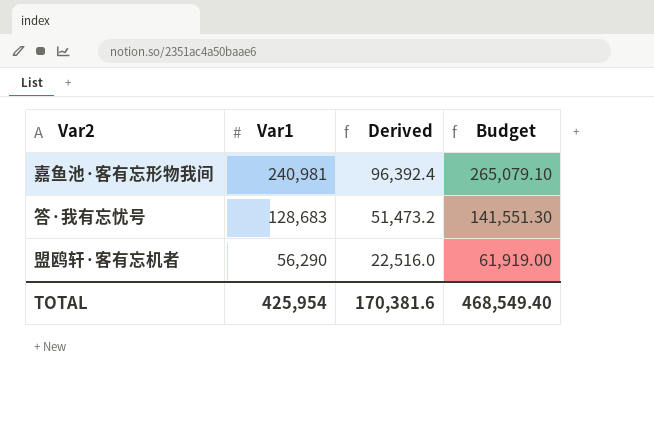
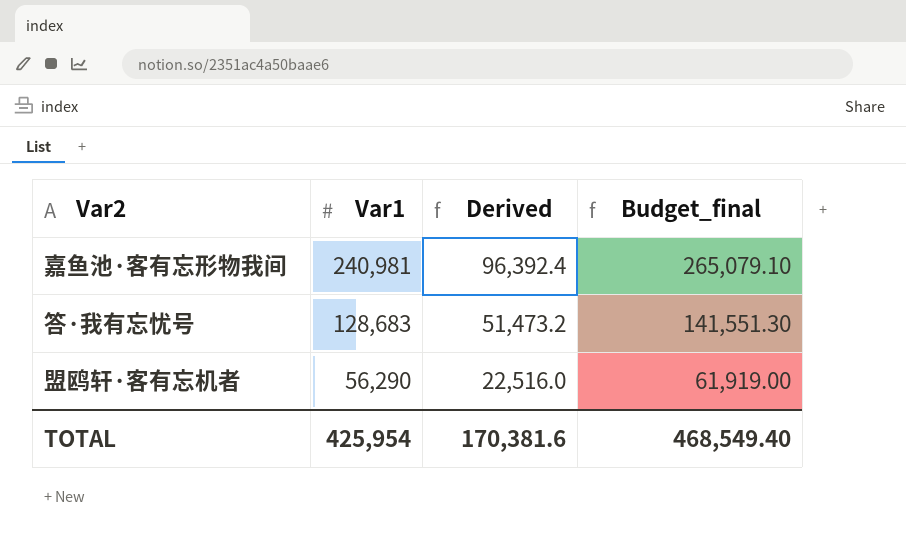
column name: Budget -> Budget_final

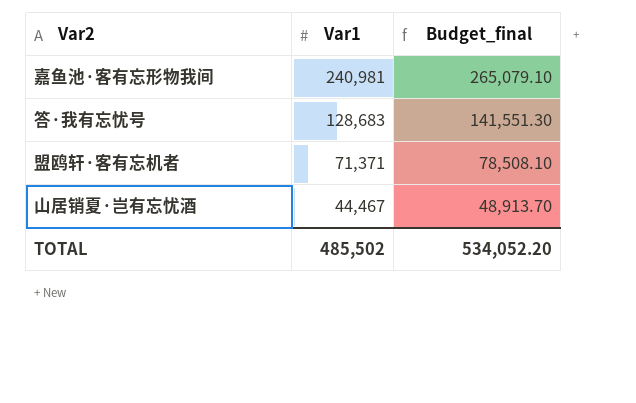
column Derived | formula: [Var1] * 0.4 -> none
盟鸥轩·客有忘机者 | Var1: 56,290 -> 71,371
盟鸥轩·客有忘机者 | Budget_final: 61,919.00 -> 78,508.10
row 山居销夏·岂有忘忧酒: none -> 44,467 | 48,913.70
TOTAL | Var1: 425,954 -> 485,502
TOTAL | Budget_final: 468,549.40 -> 534,052.20

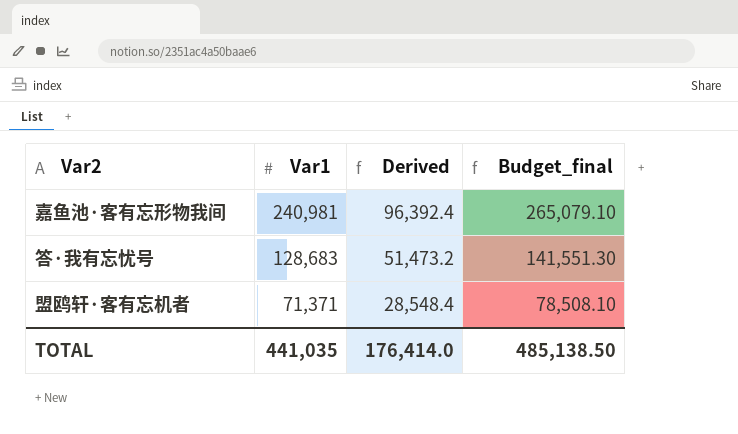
column Derived | formula: none -> [Var1] * 0.4
row 山居销夏·岂有忘忧酒: 44,467 | 48,913.70 -> none
TOTAL | Var1: 485,502 -> 441,035
TOTAL | Budget_final: 534,052.20 -> 485,138.50

